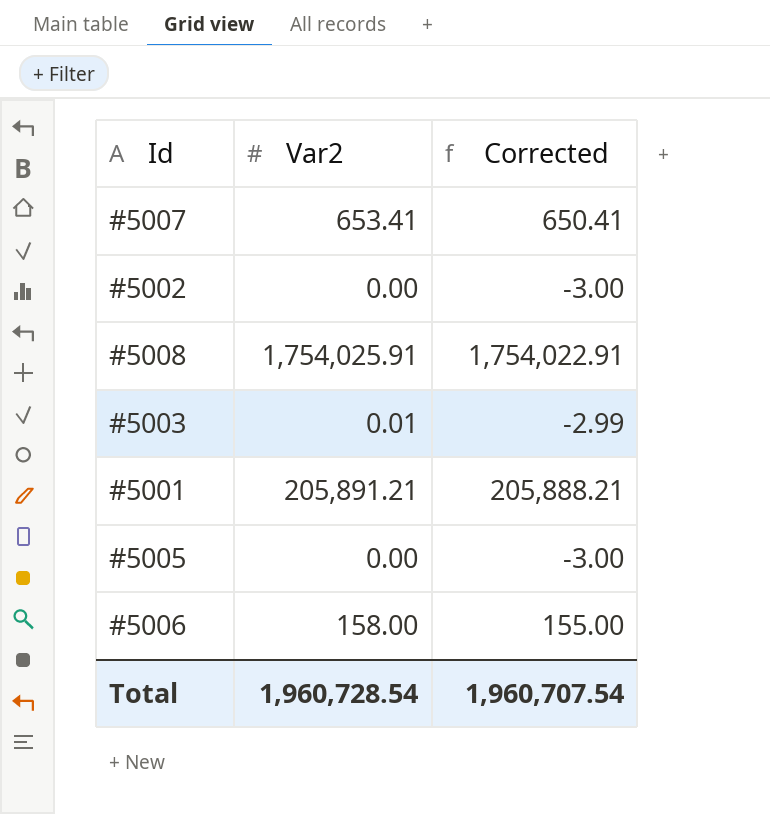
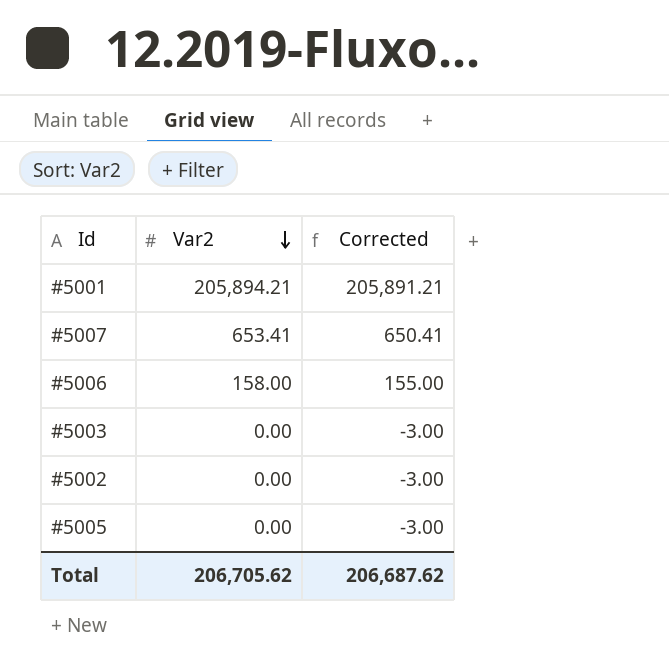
row order: none -> Var2 descending
row #5008: 1,754,025.91 | 1,754,022.91 -> none
#5001 | Var2: 205,891.21 -> 205,894.21
#5001 | Corrected: 205,888.21 -> 205,891.21
#5003 | Var2: 0.01 -> 0.00
#5003 | Corrected: -2.99 -> -3.00
Total | Var2: 1,960,728.54 -> 206,705.62
Total | Corrected: 1,960,707.54 -> 206,687.62

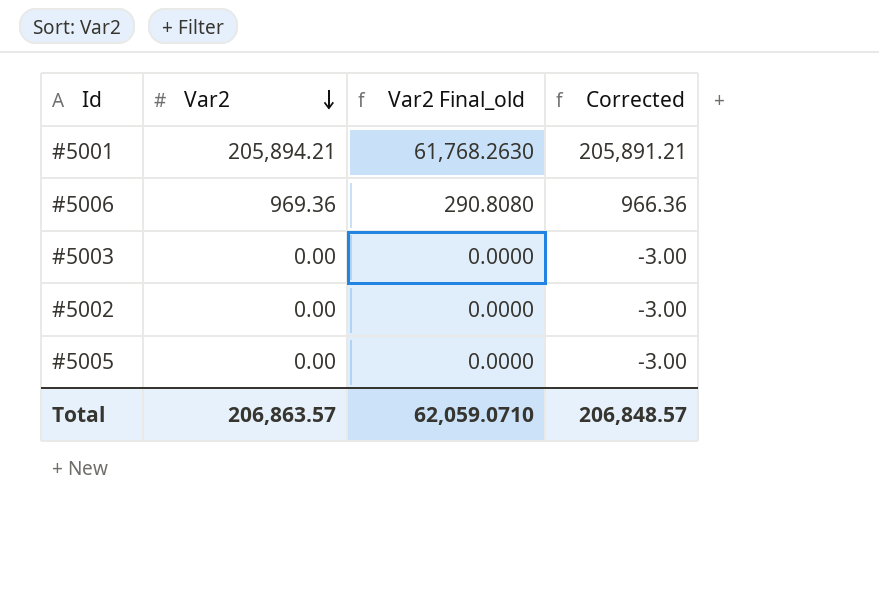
column Var2 Final_old | formula: none -> [Var2] * 0.3
row #5007: 653.41 | 650.41 -> none
#5006 | Var2: 158.00 -> 969.36
#5006 | Corrected: 155.00 -> 966.36
Total | Var2: 206,705.62 -> 206,863.57
Total | Corrected: 206,687.62 -> 206,848.57

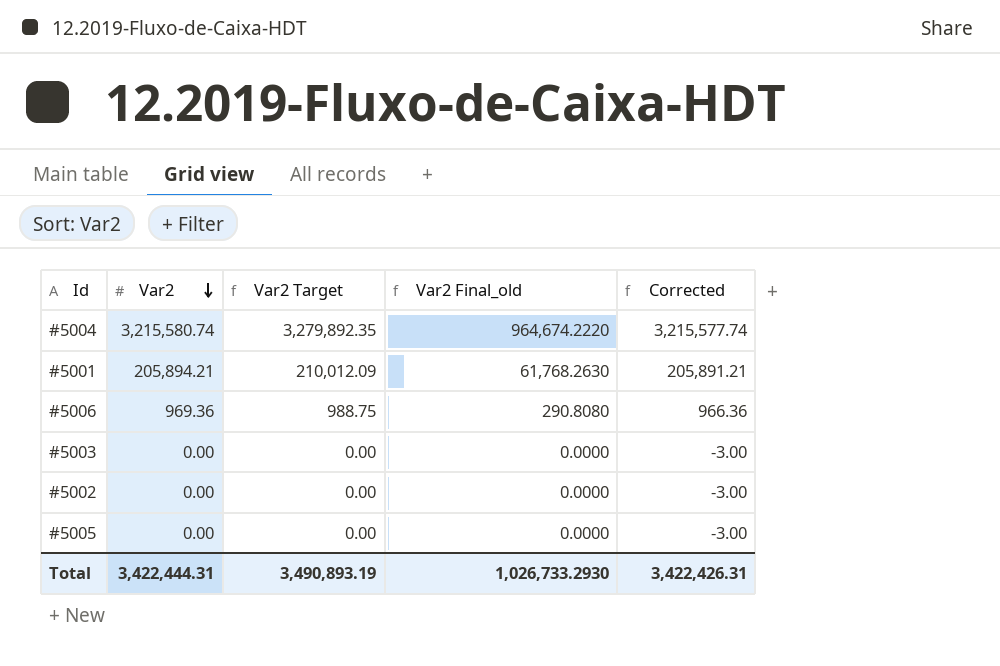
column Var2 Target | formula: none -> [Var2] * 1.02
row #5004: none -> 3,215,580.74 | 3,279,892.35 | 964,674.2220 | 3,215,577.74
Total | Var2: 206,863.57 -> 3,422,444.31
Total | Var2 Final_old: 62,059.0710 -> 1,026,733.2930
Total | Corrected: 206,848.57 -> 3,422,426.31

